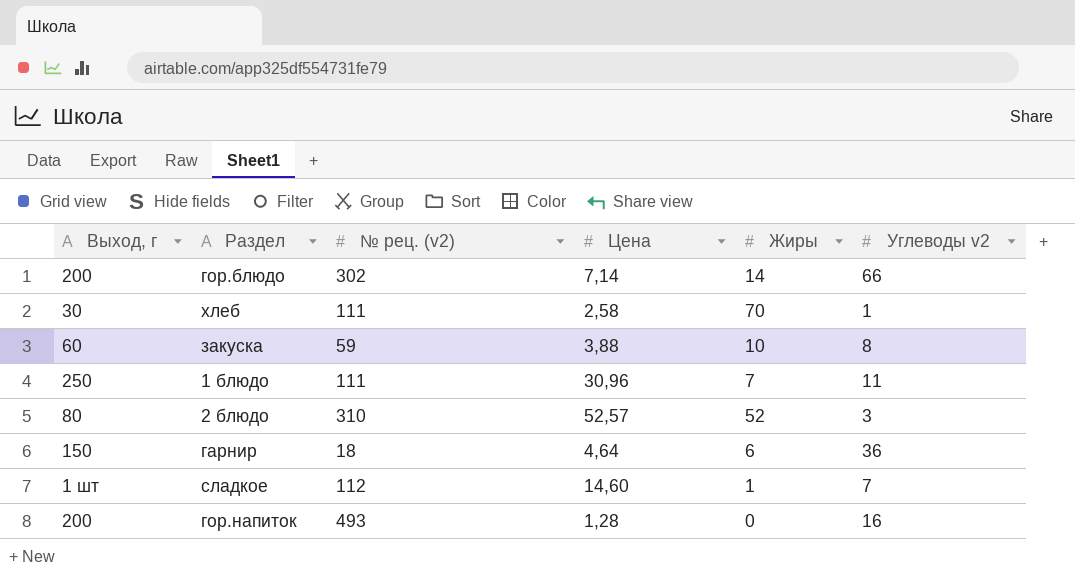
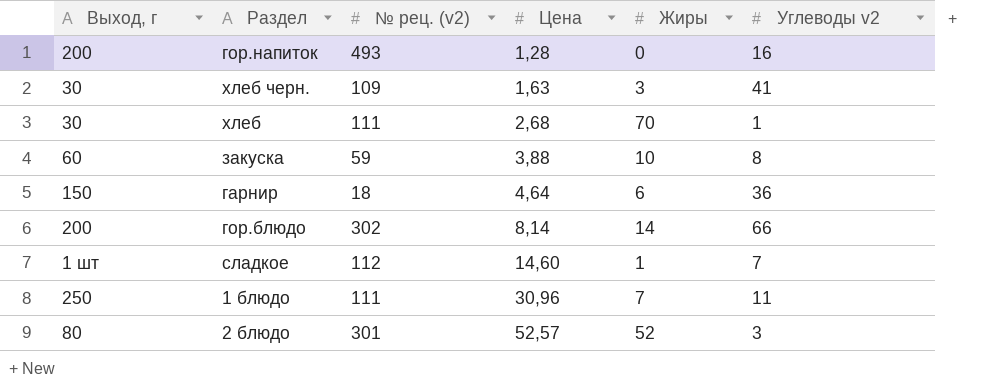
row order: none -> Цена ascending
row хлеб черн.: none -> 30 | 109 | 1,63 | 3 | 41
хлеб | Цена: 2,58 -> 2,68
гор.блюдо | Цена: 7,14 -> 8,14
2 блюдо | № рец. (v2): 310 -> 301

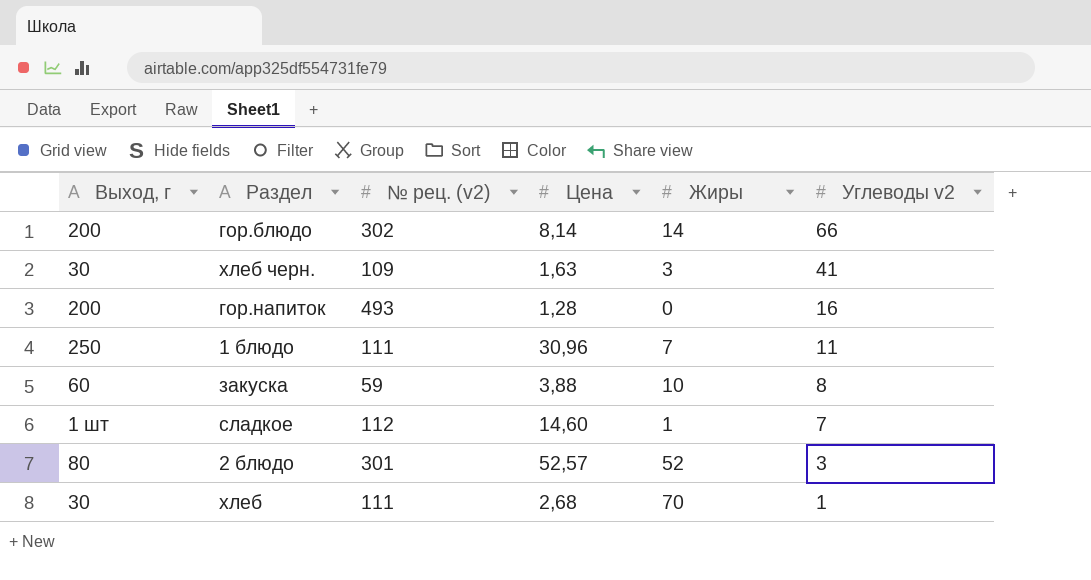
row order: Цена ascending -> Углеводы v2 descending
row гарнир: 150 | 18 | 4,64 | 6 | 36 -> none

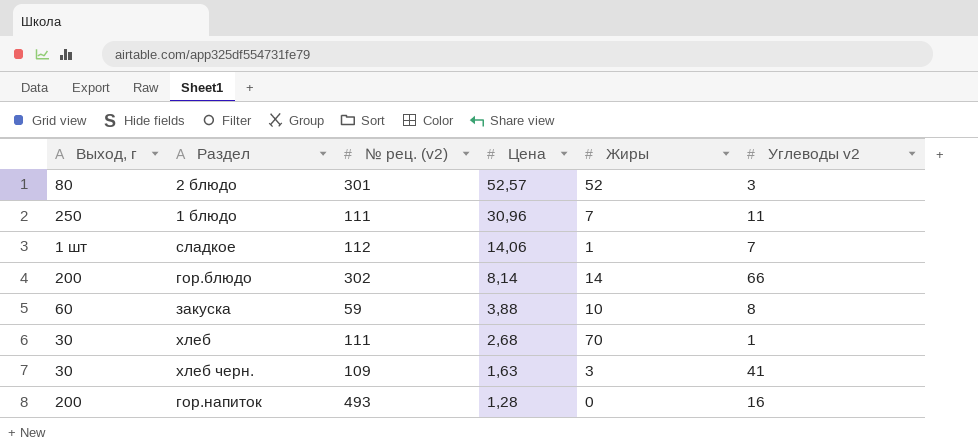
row order: Углеводы v2 descending -> Цена descending
сладкое | Цена: 14,60 -> 14,06

